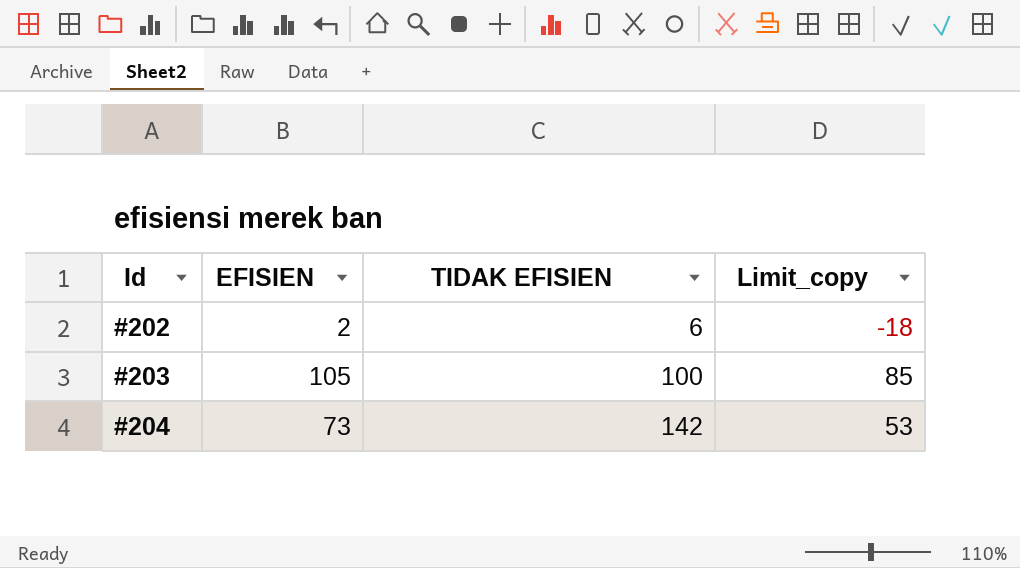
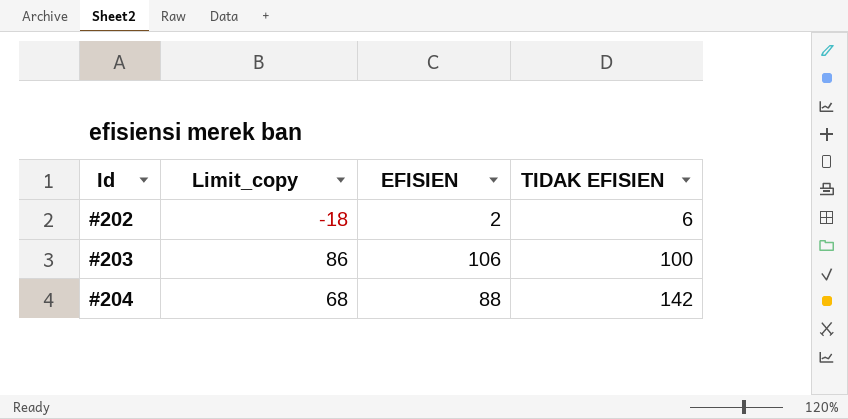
column Limit_copy | position: 4 -> 2
#203 | Limit_copy: 85 -> 86
#203 | EFISIEN: 105 -> 106
#204 | Limit_copy: 53 -> 68
#204 | EFISIEN: 73 -> 88

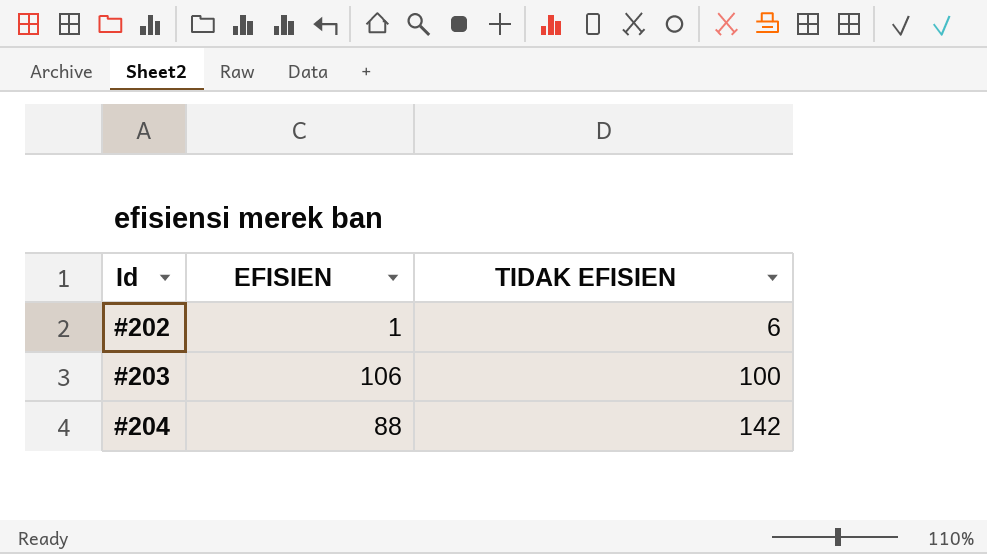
column Limit_copy | formula: [EFISIEN] - 20 -> none
#202 | EFISIEN: 2 -> 1

